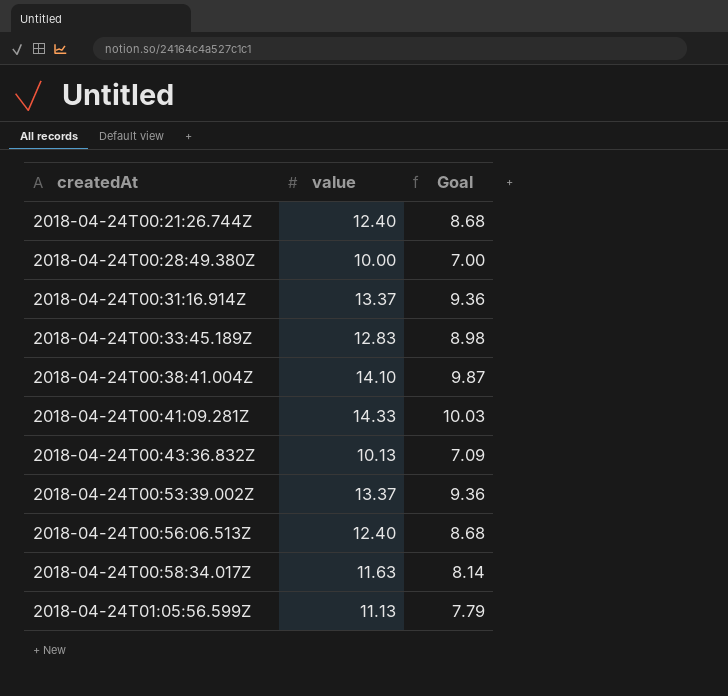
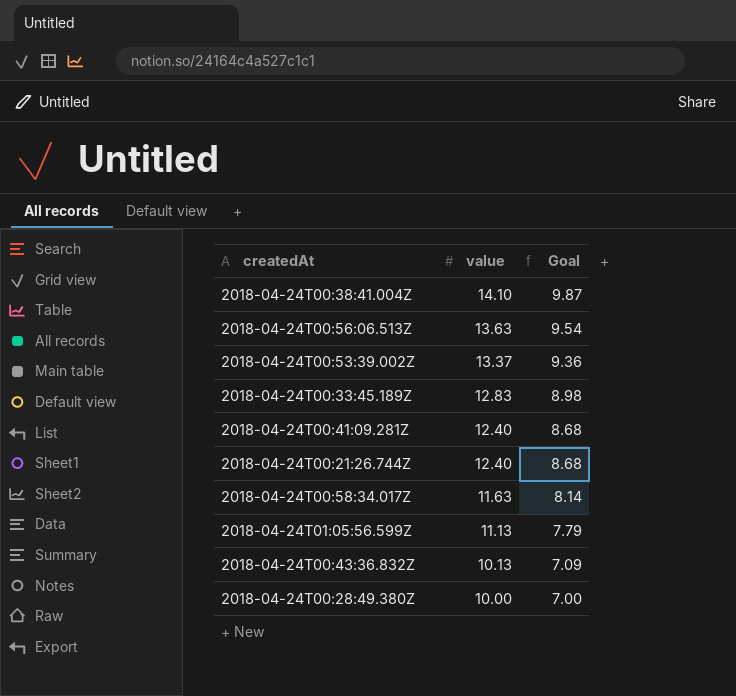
row order: createdAt ascending -> value descending
row 2018-04-24T00:31:16.914Z: 13.37 | 9.36 -> none
2018-04-24T00:56:06.513Z | value: 12.40 -> 13.63
2018-04-24T00:56:06.513Z | Goal: 8.68 -> 9.54
2018-04-24T00:41:09.281Z | value: 14.33 -> 12.40
2018-04-24T00:41:09.281Z | Goal: 10.03 -> 8.68

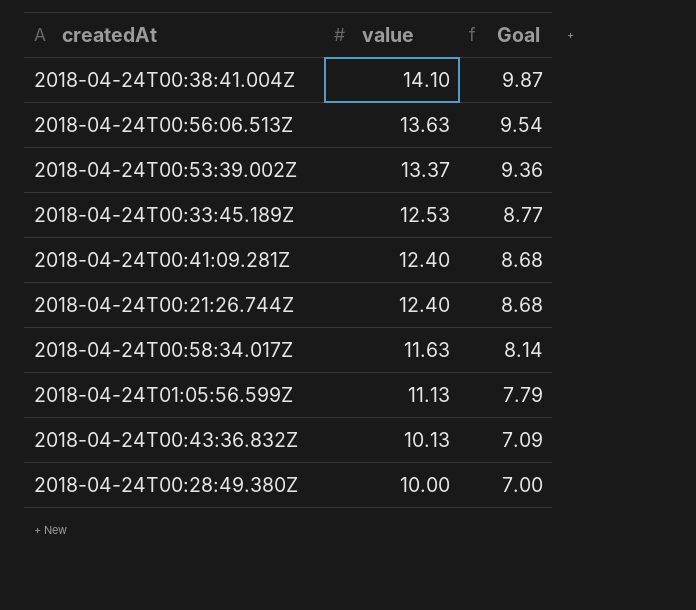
2018-04-24T00:33:45.189Z | value: 12.83 -> 12.53
2018-04-24T00:33:45.189Z | Goal: 8.98 -> 8.77

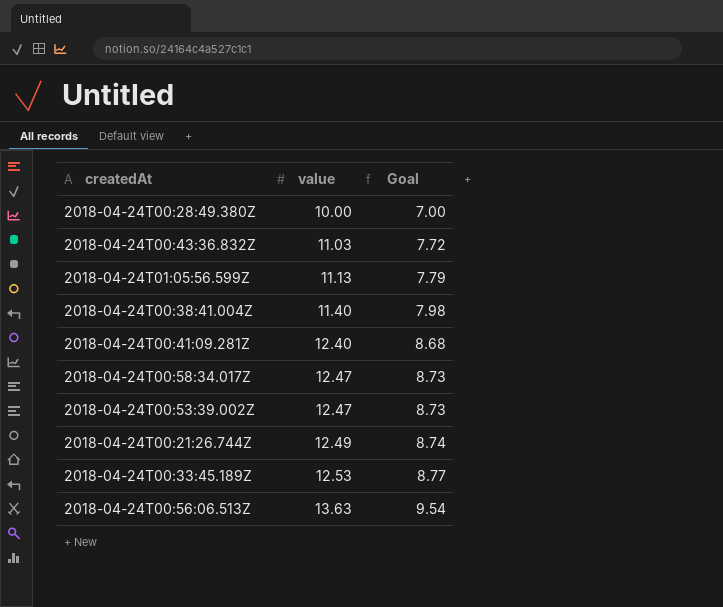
row order: value descending -> value ascending
2018-04-24T00:43:36.832Z | value: 10.13 -> 11.03
2018-04-24T00:43:36.832Z | Goal: 7.09 -> 7.72
2018-04-24T00:38:41.004Z | value: 14.10 -> 11.40
2018-04-24T00:38:41.004Z | Goal: 9.87 -> 7.98
2018-04-24T00:58:34.017Z | value: 11.63 -> 12.47
2018-04-24T00:58:34.017Z | Goal: 8.14 -> 8.73
2018-04-24T00:53:39.002Z | value: 13.37 -> 12.47
2018-04-24T00:53:39.002Z | Goal: 9.36 -> 8.73
2018-04-24T00:21:26.744Z | value: 12.40 -> 12.49
2018-04-24T00:21:26.744Z | Goal: 8.68 -> 8.74

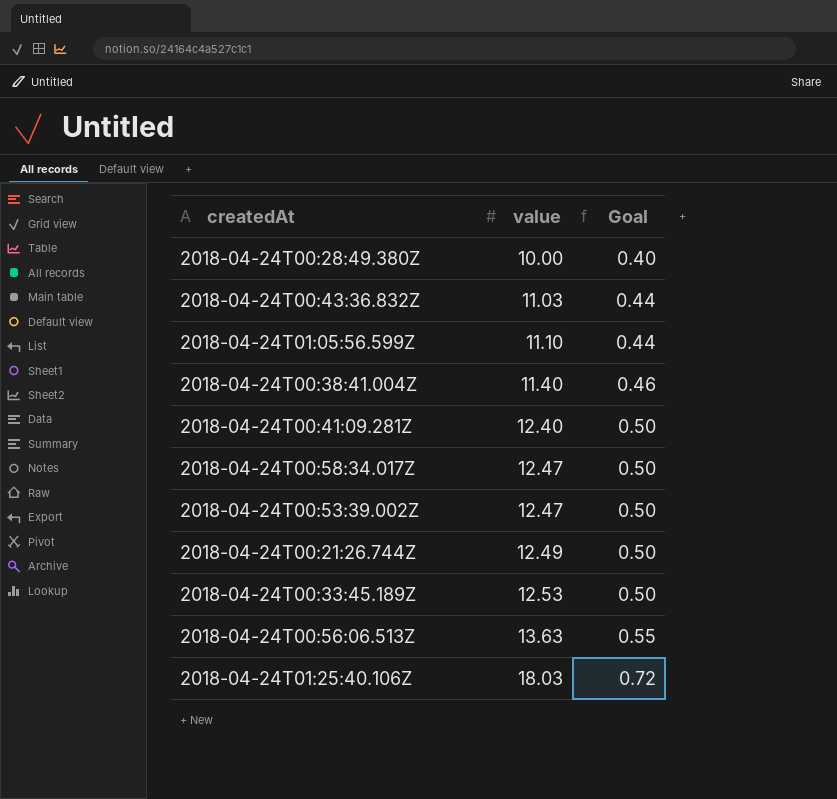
column Goal | formula: [value] * 0.7 -> [value] * 0.04
2018-04-24T01:05:56.599Z | value: 11.13 -> 11.10
row 2018-04-24T01:25:40.106Z: none -> 18.03 | 0.72

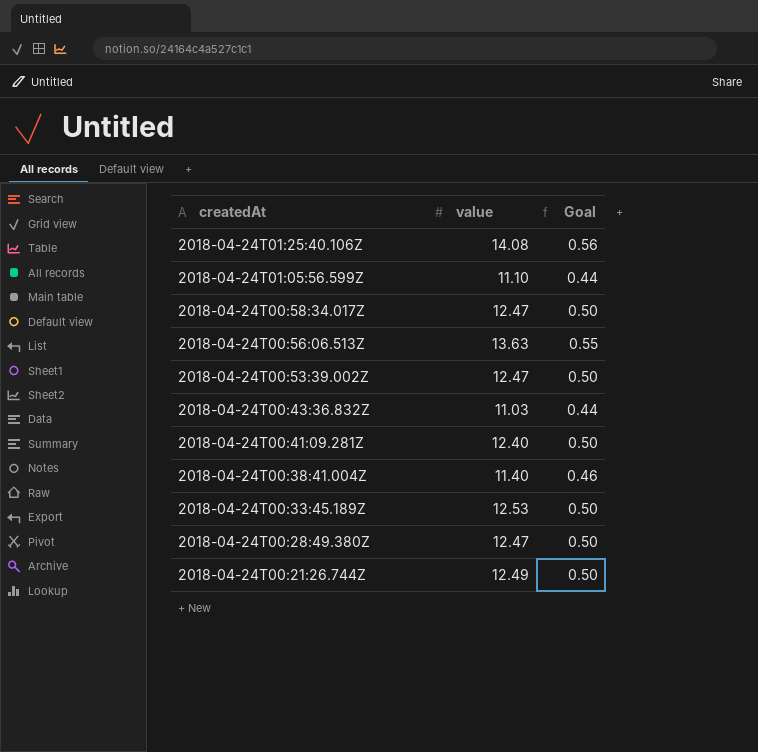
row order: value ascending -> createdAt descending
2018-04-24T01:25:40.106Z | value: 18.03 -> 14.08
2018-04-24T01:25:40.106Z | Goal: 0.72 -> 0.56
2018-04-24T00:28:49.380Z | value: 10.00 -> 12.47
2018-04-24T00:28:49.380Z | Goal: 0.40 -> 0.50

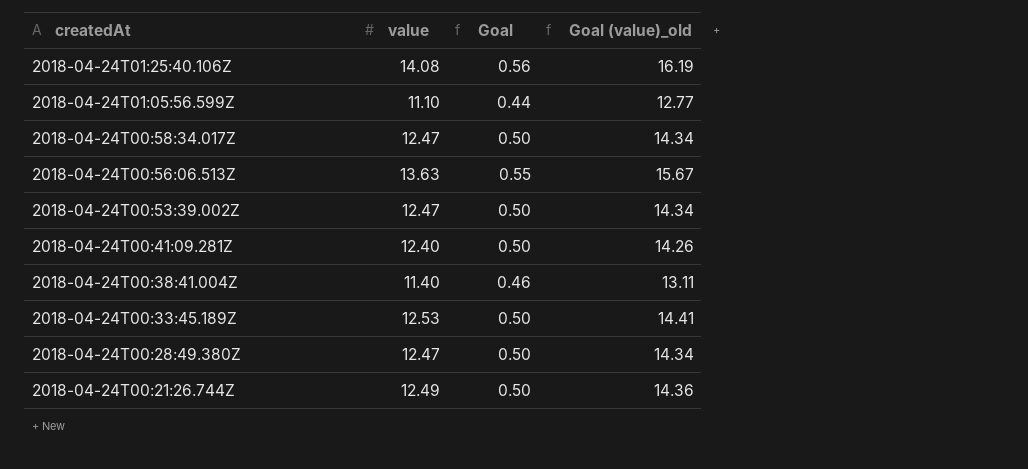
column Goal (value)_old | formula: none -> [value] * 1.15
row 2018-04-24T00:43:36.832Z: 11.03 | 0.44 -> none

